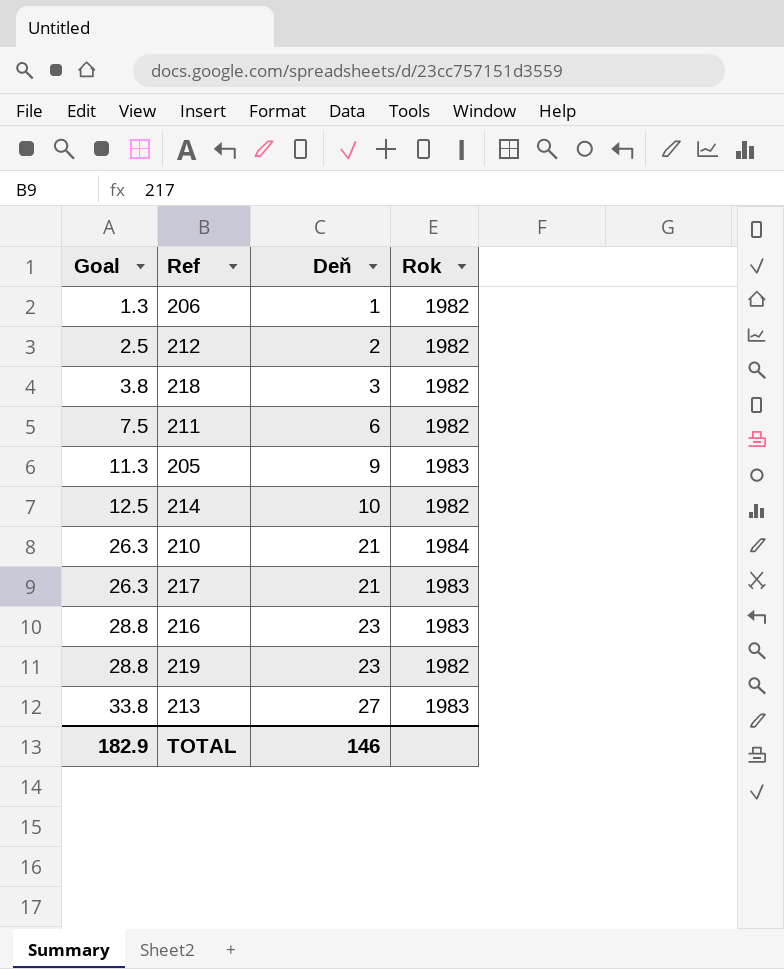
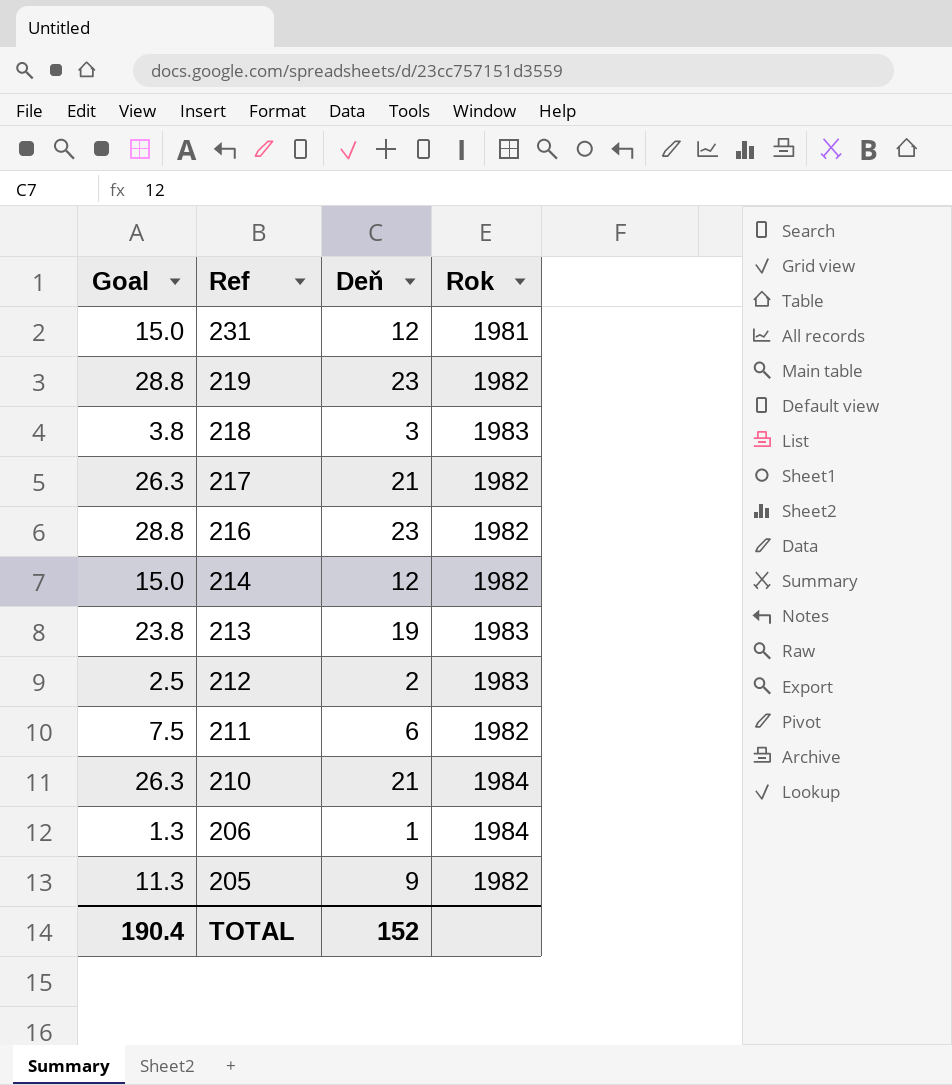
row order: Goal ascending -> Ref descending
row 231: none -> 15.0 | 12 | 1981
218 | Rok: 1982 -> 1983
217 | Rok: 1983 -> 1982
216 | Rok: 1983 -> 1982
214 | Goal: 12.5 -> 15.0
214 | Deň: 10 -> 12
213 | Goal: 33.8 -> 23.8
213 | Deň: 27 -> 19
212 | Rok: 1982 -> 1983
206 | Rok: 1982 -> 1984
205 | Rok: 1983 -> 1982
TOTAL | Goal: 182.9 -> 190.4
TOTAL | Deň: 146 -> 152

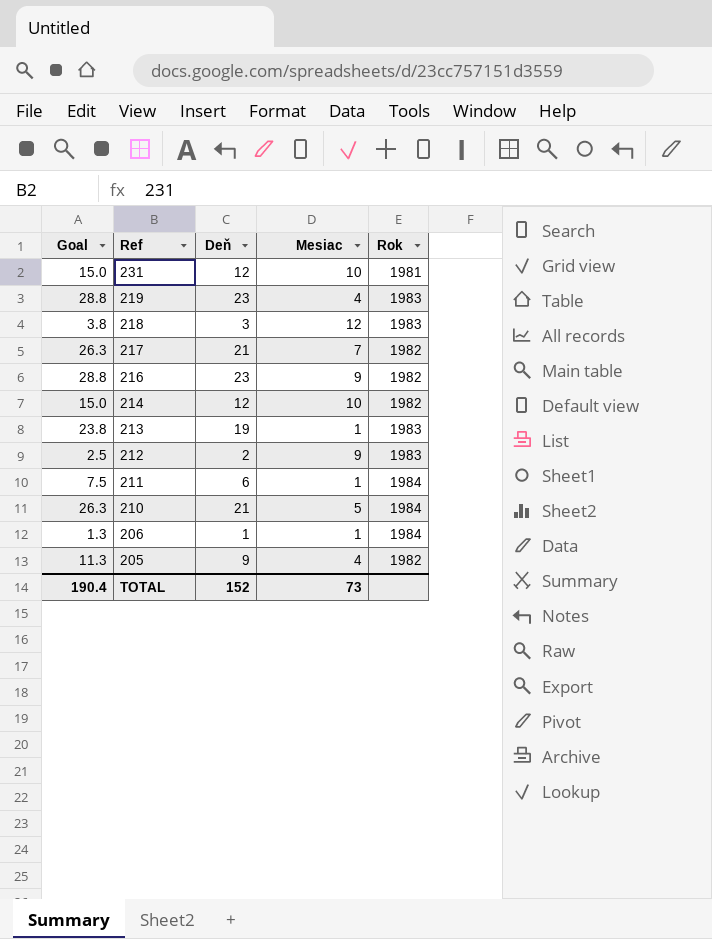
column Mesiac | position: none -> 4
219 | Rok: 1982 -> 1983
211 | Rok: 1982 -> 1984

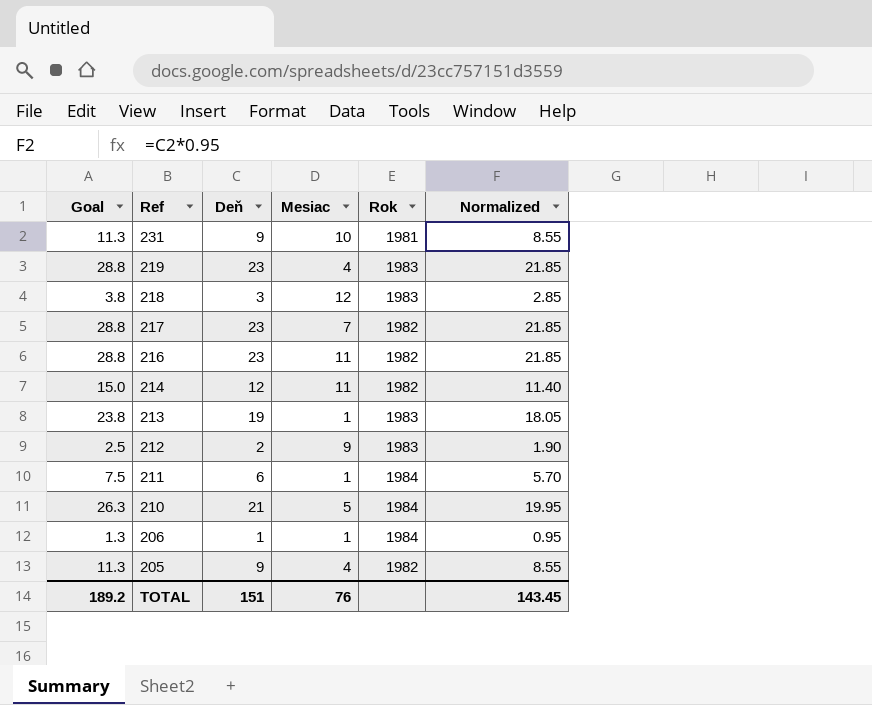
column Normalized | formula: none -> [Deň] * 0.95
231 | Goal: 15.0 -> 11.3
231 | Deň: 12 -> 9
217 | Goal: 26.3 -> 28.8
217 | Deň: 21 -> 23
216 | Mesiac: 9 -> 11
214 | Mesiac: 10 -> 11
TOTAL | Goal: 190.4 -> 189.2
TOTAL | Deň: 152 -> 151
TOTAL | Mesiac: 73 -> 76

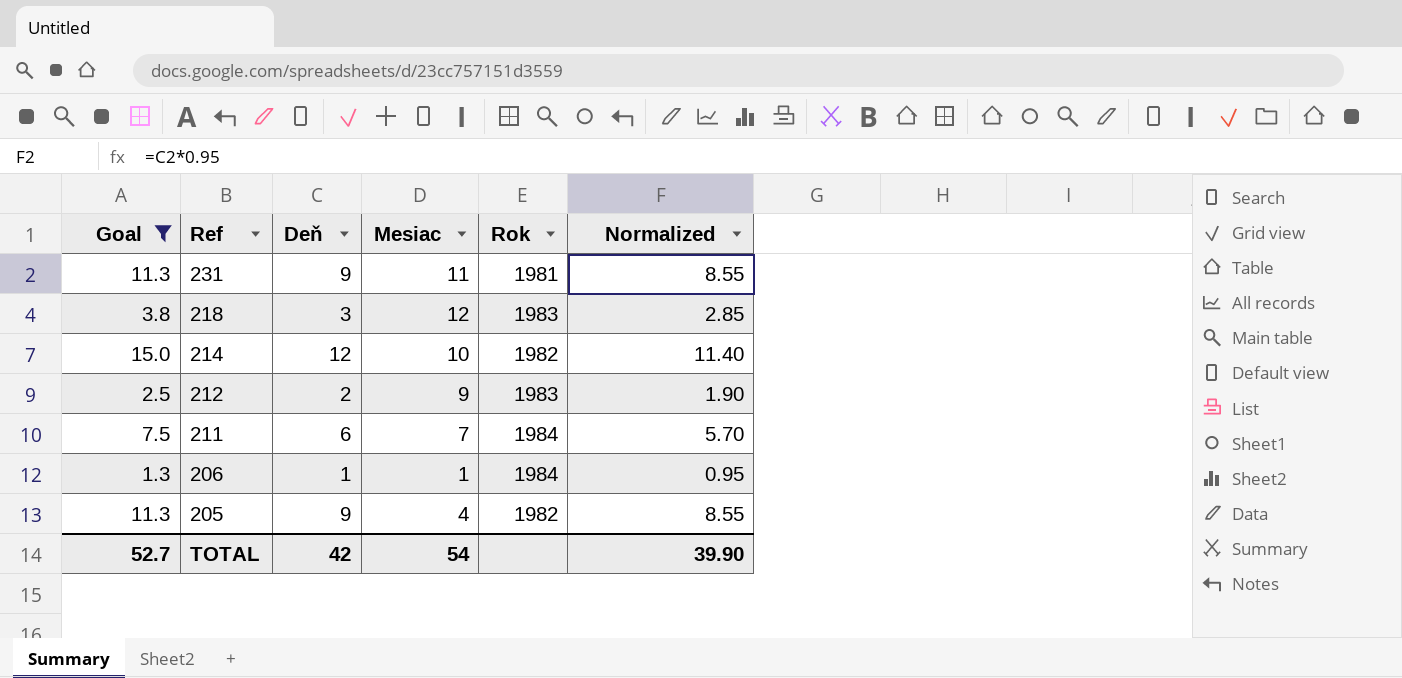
filter: none -> Goal <= 15.0
231 | Mesiac: 10 -> 11
214 | Mesiac: 11 -> 10
211 | Mesiac: 1 -> 7
TOTAL | Goal: 189.2 -> 52.7
TOTAL | Deň: 151 -> 42
TOTAL | Mesiac: 76 -> 54
TOTAL | Normalized: 143.45 -> 39.90

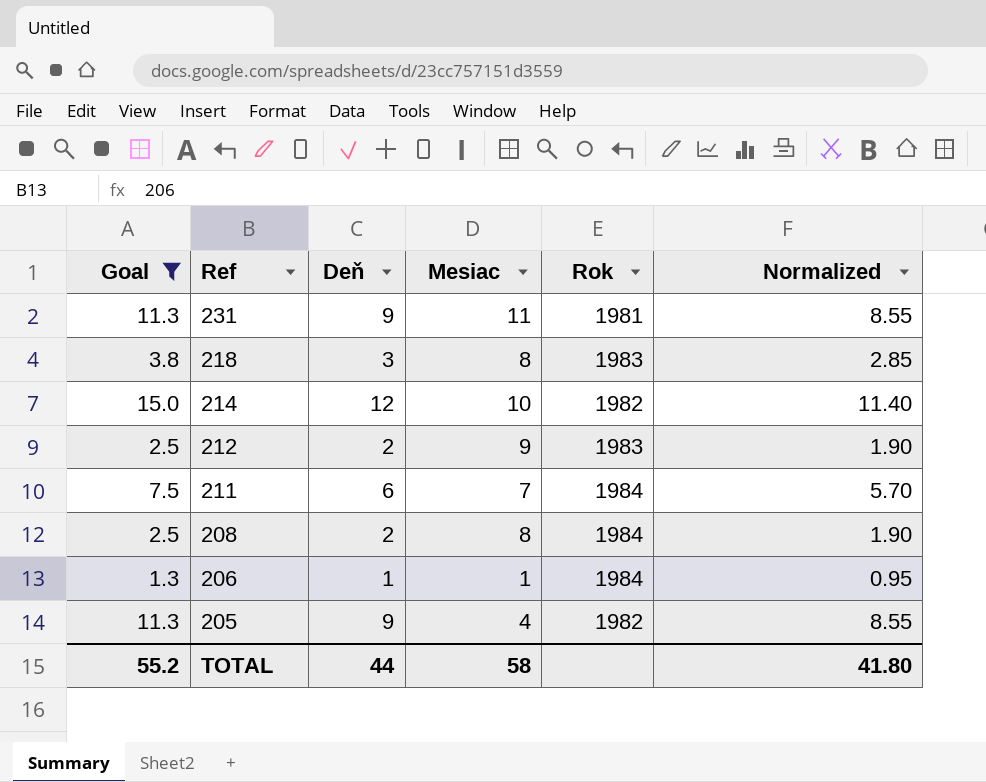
218 | Mesiac: 12 -> 8
row 208: none -> 2.5 | 2 | 8 | 1984 | 1.90
TOTAL | Goal: 52.7 -> 55.2
TOTAL | Deň: 42 -> 44
TOTAL | Mesiac: 54 -> 58
TOTAL | Normalized: 39.90 -> 41.80

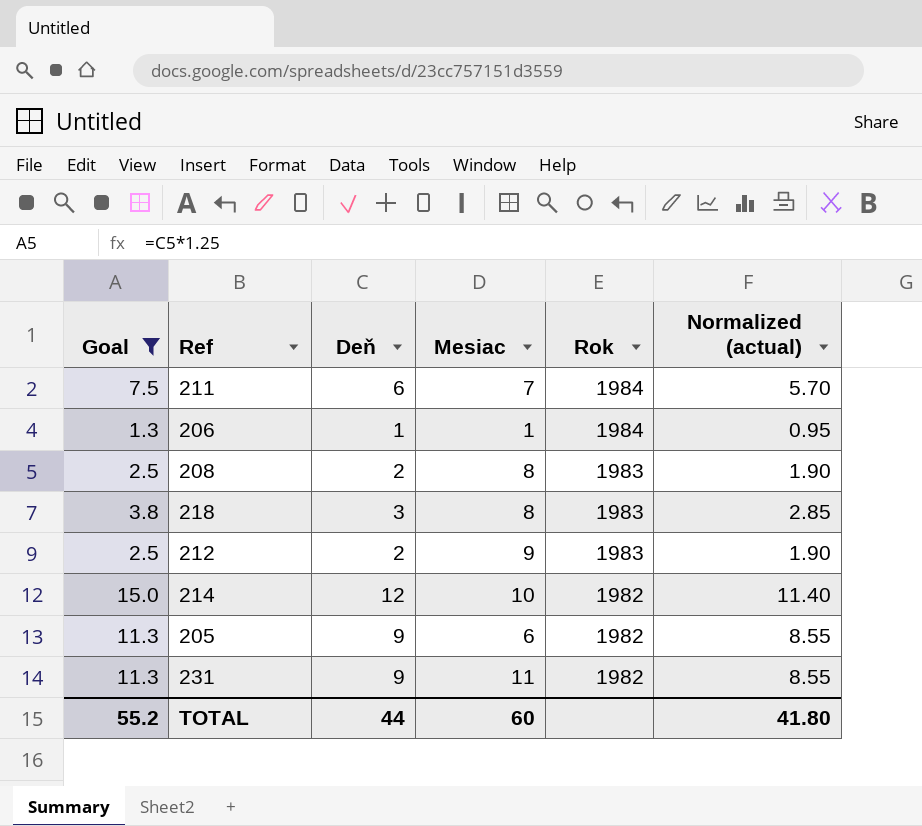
row order: Ref descending -> Rok descending
column name: Normalized -> Normalized (actual)
208 | Rok: 1984 -> 1983
205 | Mesiac: 4 -> 6
231 | Rok: 1981 -> 1982
TOTAL | Mesiac: 58 -> 60

